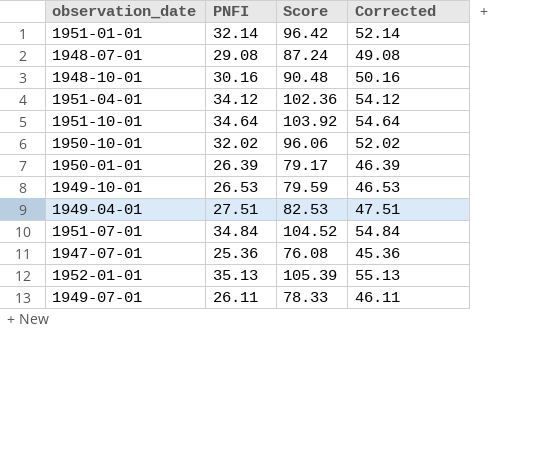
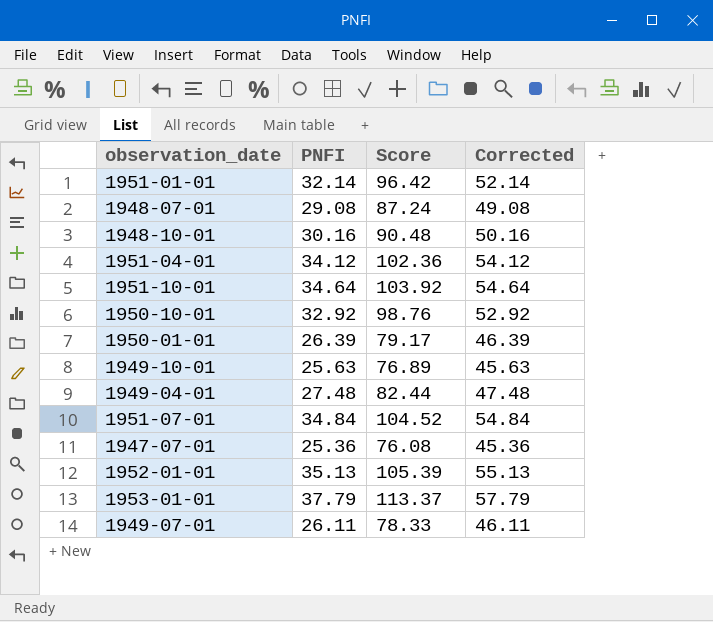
1950-10-01 | PNFI: 32.02 -> 32.92
1950-10-01 | Score: 96.06 -> 98.76
1950-10-01 | Corrected: 52.02 -> 52.92
1949-10-01 | PNFI: 26.53 -> 25.63
1949-10-01 | Score: 79.59 -> 76.89
1949-10-01 | Corrected: 46.53 -> 45.63
1949-04-01 | PNFI: 27.51 -> 27.48
1949-04-01 | Score: 82.53 -> 82.44
1949-04-01 | Corrected: 47.51 -> 47.48
row 1953-01-01: none -> 37.79 | 113.37 | 57.79

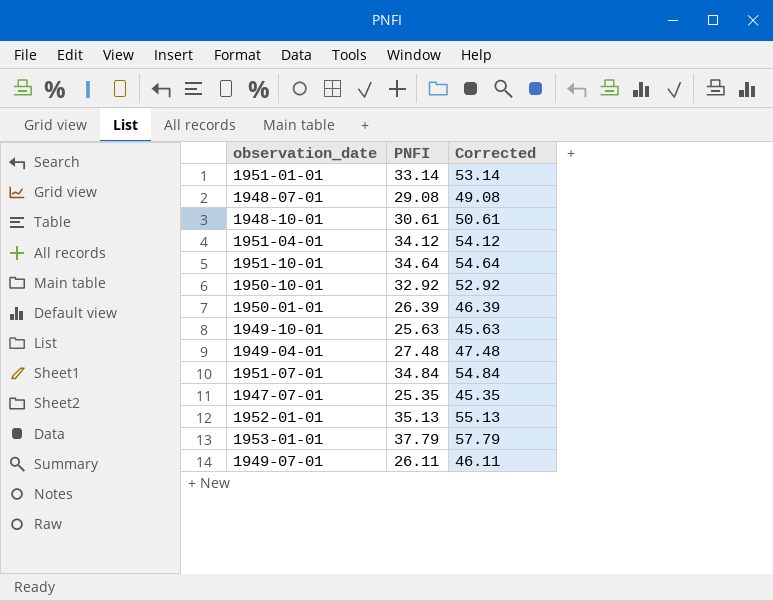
column Score | formula: [PNFI] * 3 -> none
1951-01-01 | PNFI: 32.14 -> 33.14
1951-01-01 | Corrected: 52.14 -> 53.14
1948-10-01 | PNFI: 30.16 -> 30.61
1948-10-01 | Corrected: 50.16 -> 50.61
1947-07-01 | PNFI: 25.36 -> 25.35
1947-07-01 | Corrected: 45.36 -> 45.35

